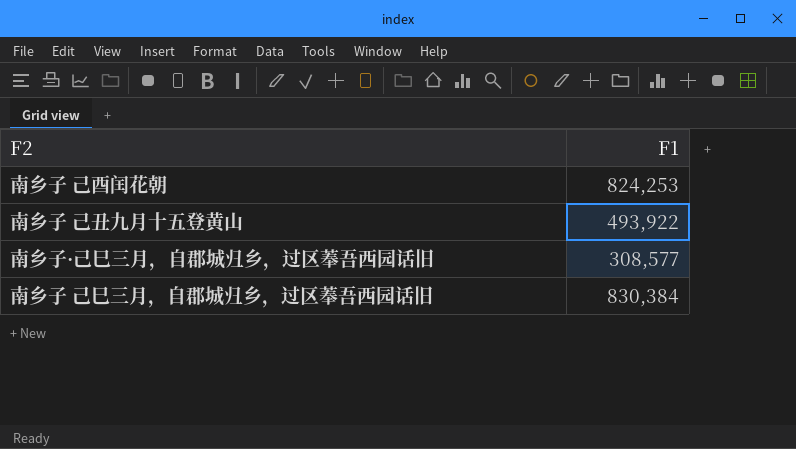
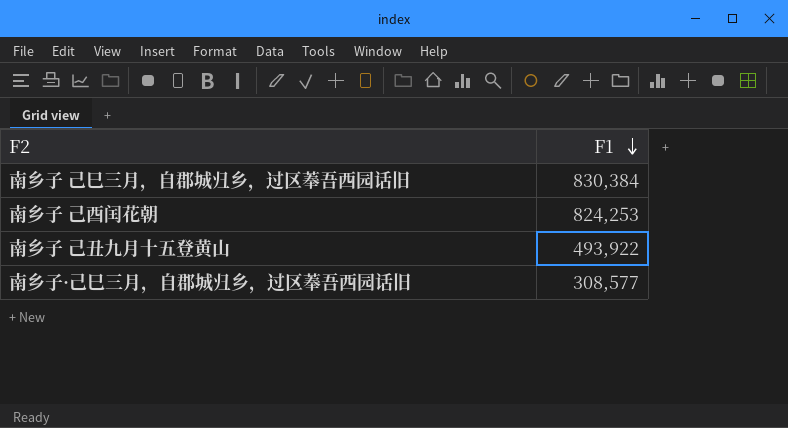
row order: none -> F1 descending

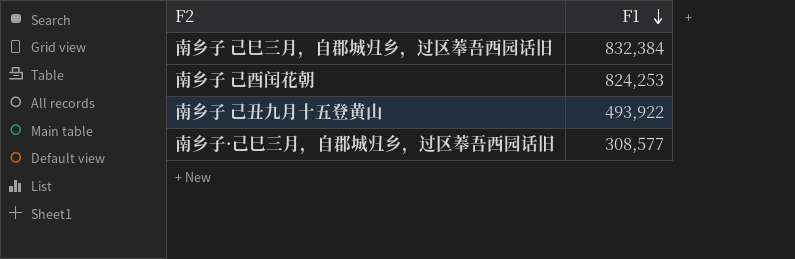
南乡子 己巳三月，自郡城归乡，过区菶吾西园话旧 | F1: 830,384 -> 832,384

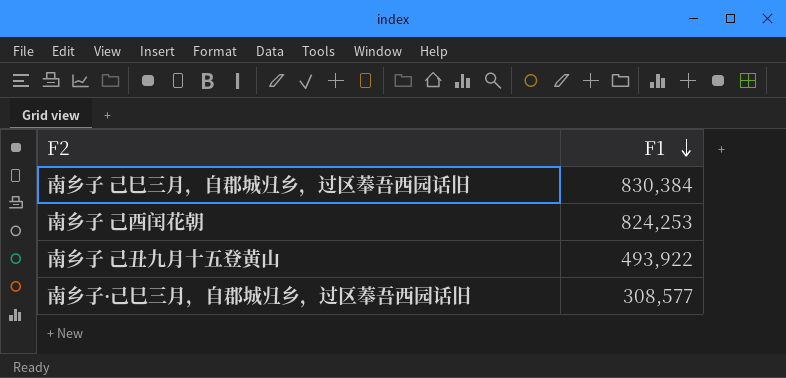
南乡子 己巳三月，自郡城归乡，过区菶吾西园话旧 | F1: 832,384 -> 830,384

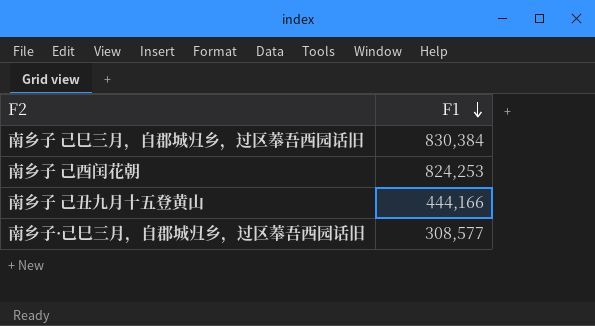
南乡子 己丑九月十五登黄山 | F1: 493,922 -> 444,166

